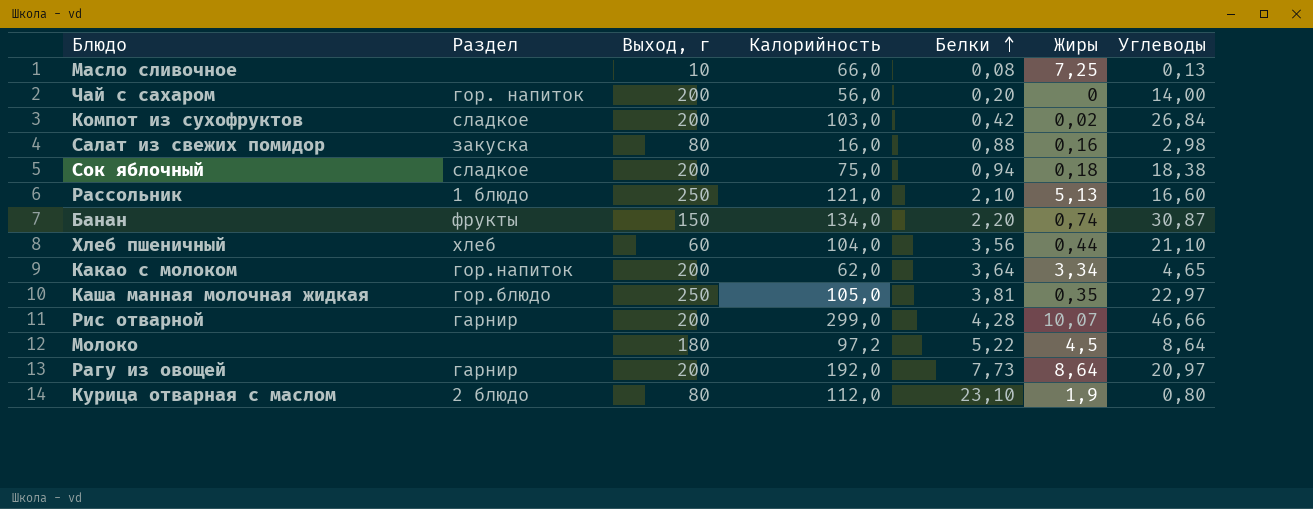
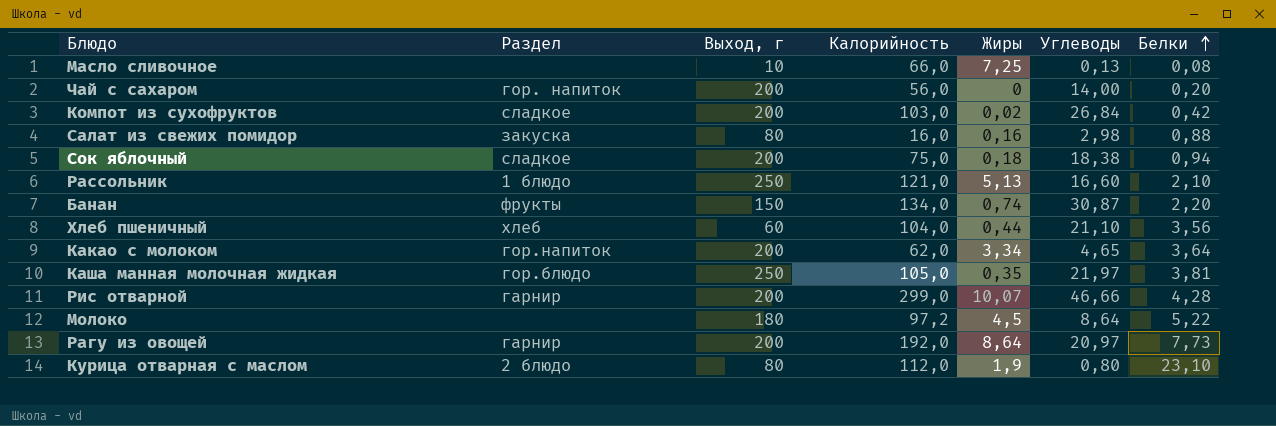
column Белки | position: 5 -> 7
Каша манная молочная жидкая | Углеводы: 22,97 -> 21,97

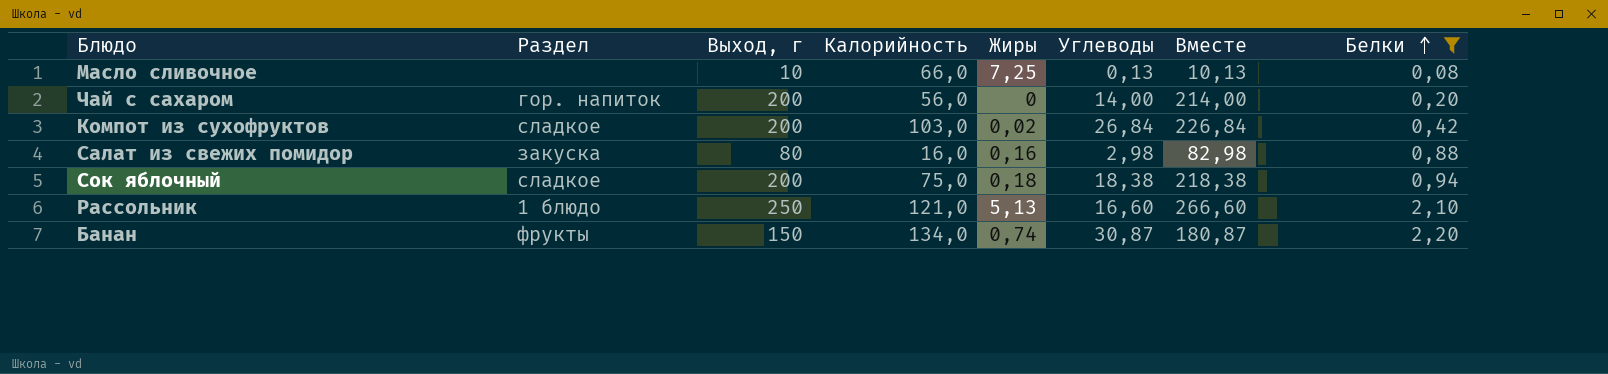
filter: none -> Белки <= 2,20
column Вместе | formula: none -> [Выход, г] + [Углеводы]

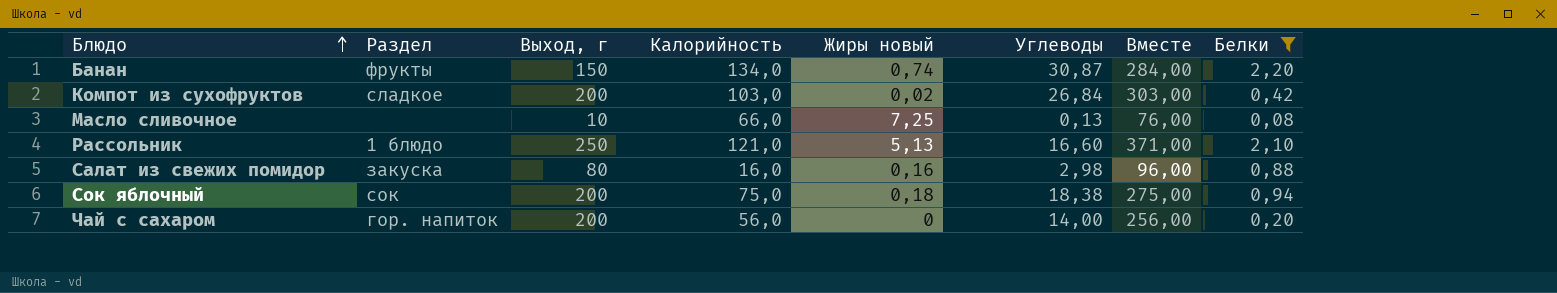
row order: Белки ascending -> Блюдо ascending
column name: Жиры -> Жиры новый
column Вместе | formula: [Выход, г] + [Углеводы] -> [Выход, г] + [Калорийность]
Сок яблочный | Раздел: сладкое -> сок

